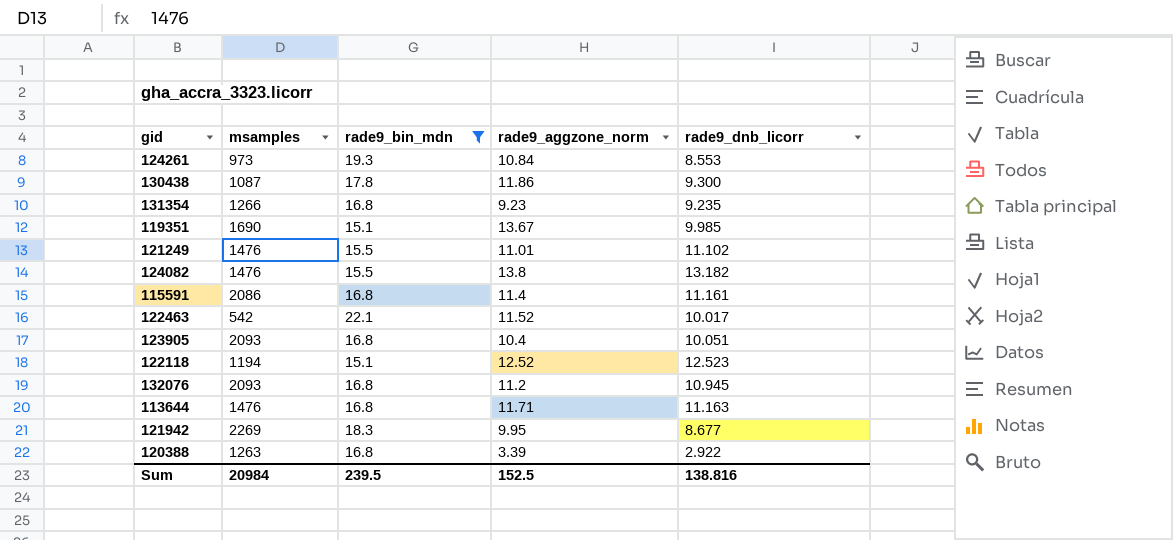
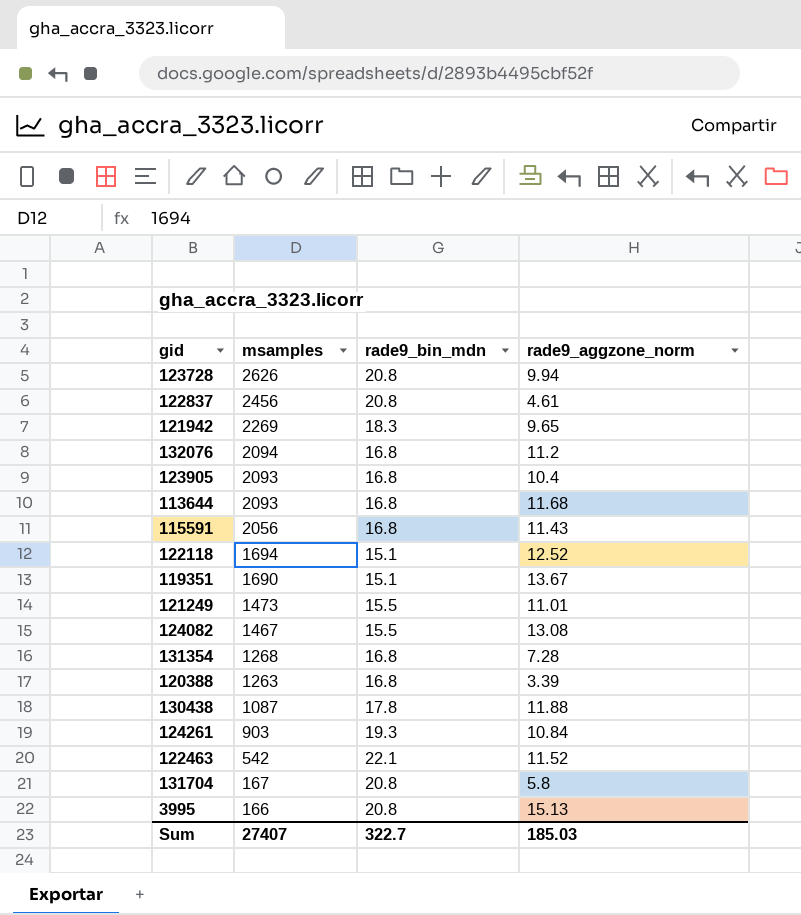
filter: rade9_bin_mdn != 20.8 -> none
row order: none -> msamples descending
column rade9_dnb_licorr | position: 5 -> none
121942 | rade9_aggzone_norm: 9.95 -> 9.65
132076 | msamples: 2093 -> 2094
113644 | msamples: 1476 -> 2093
113644 | rade9_aggzone_norm: 11.71 -> 11.68
115591 | msamples: 2086 -> 2056
115591 | rade9_aggzone_norm: 11.4 -> 11.43
122118 | msamples: 1194 -> 1694
121249 | msamples: 1476 -> 1473
124082 | msamples: 1476 -> 1467
124082 | rade9_aggzone_norm: 13.8 -> 13.08
131354 | msamples: 1266 -> 1268
131354 | rade9_aggzone_norm: 9.23 -> 7.28
130438 | rade9_aggzone_norm: 11.86 -> 11.88
124261 | msamples: 973 -> 903
Sum | msamples: 20984 -> 27407
Sum | rade9_bin_mdn: 239.5 -> 322.7
Sum | rade9_aggzone_norm: 152.5 -> 185.03

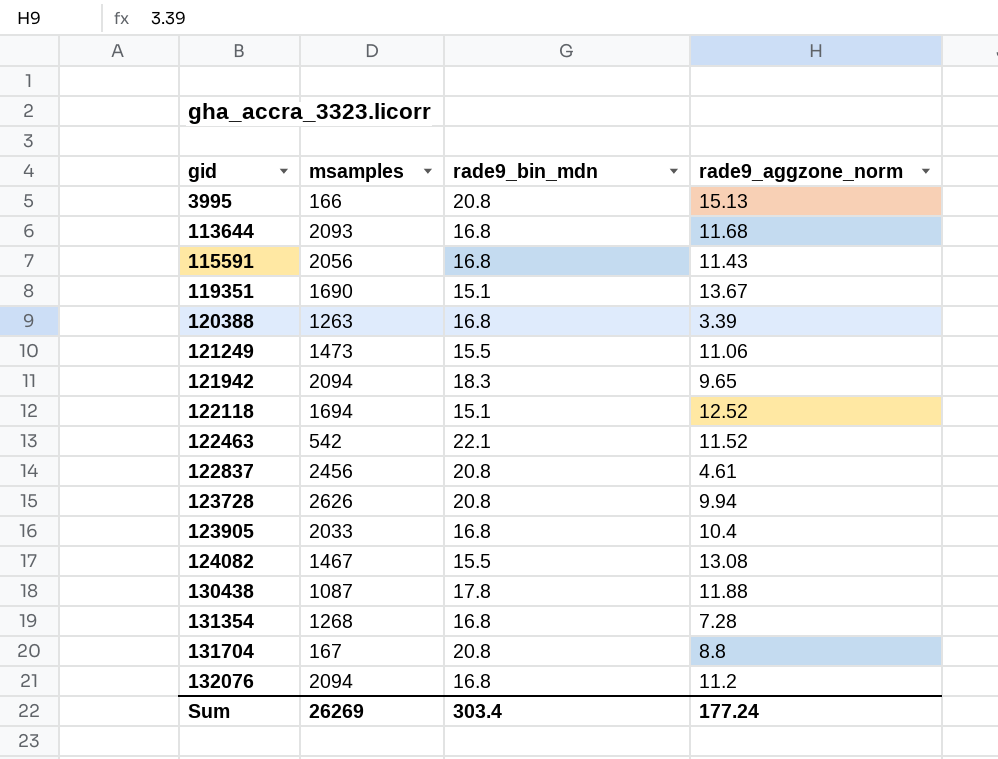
row order: msamples descending -> gid ascending
row 124261: 903 | 19.3 | 10.84 -> none
121249 | rade9_aggzone_norm: 11.01 -> 11.06
121942 | msamples: 2269 -> 2094
123905 | msamples: 2093 -> 2033
131704 | rade9_aggzone_norm: 5.8 -> 8.8
Sum | msamples: 27407 -> 26269
Sum | rade9_bin_mdn: 322.7 -> 303.4
Sum | rade9_aggzone_norm: 185.03 -> 177.24

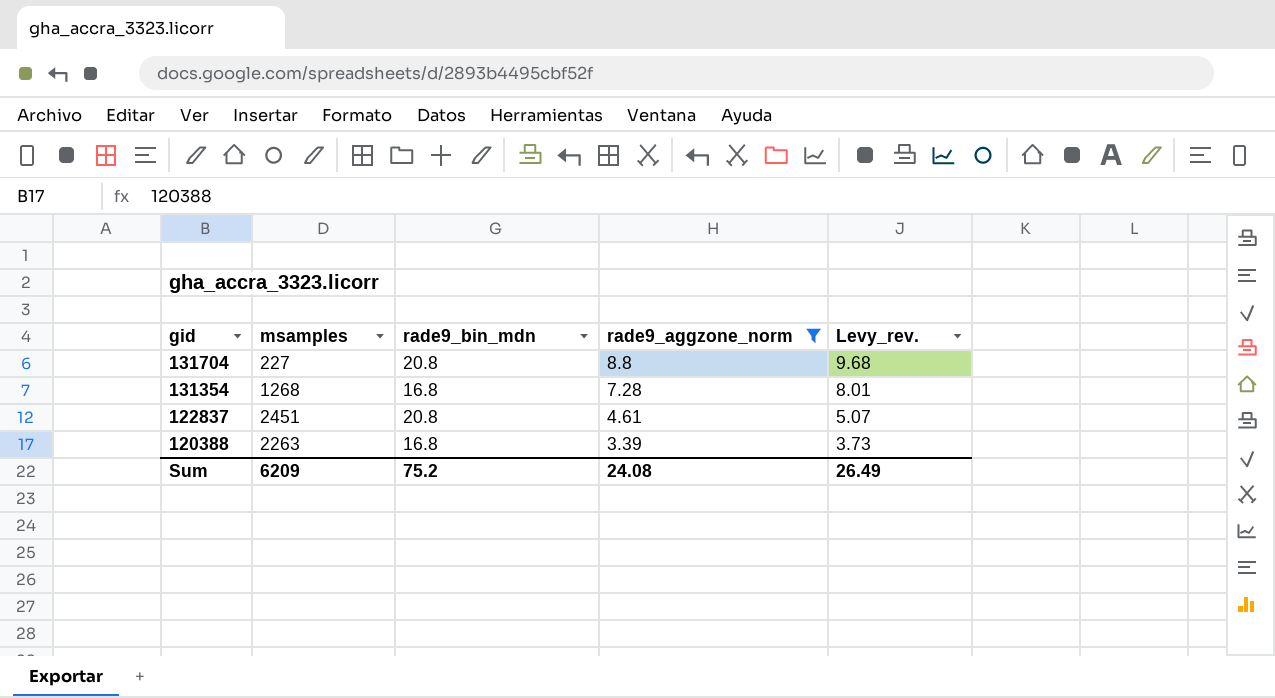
filter: none -> rade9_aggzone_norm <= 8.8
row order: gid ascending -> gid descending
column Levy_rev. | formula: none -> [rade9_aggzone_norm] * 1.1
131704 | msamples: 167 -> 227
122837 | msamples: 2456 -> 2451
120388 | msamples: 1263 -> 2263
Sum | msamples: 26269 -> 6209
Sum | rade9_bin_mdn: 303.4 -> 75.2
Sum | rade9_aggzone_norm: 177.24 -> 24.08

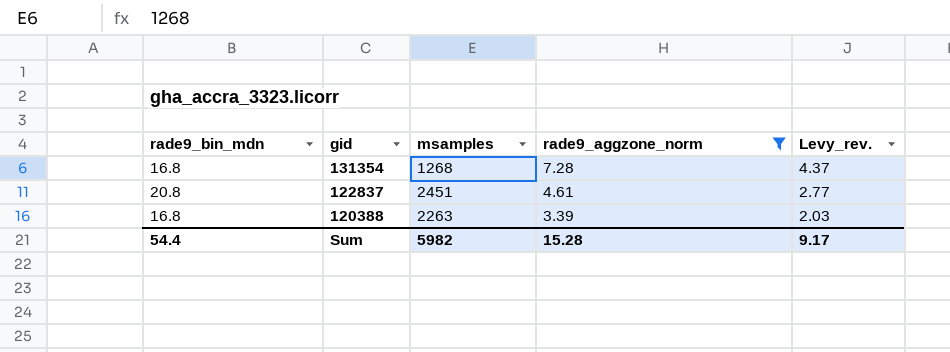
column rade9_bin_mdn | position: 3 -> 1
column Levy_rev. | formula: [rade9_aggzone_norm] * 1.1 -> [rade9_aggzone_norm] * 0.6
row 131704: 227 | 20.8 | 8.8 | 9.68 -> none
Sum | rade9_bin_mdn: 75.2 -> 54.4
Sum | msamples: 6209 -> 5982
Sum | rade9_aggzone_norm: 24.08 -> 15.28
Sum | Levy_rev.: 26.49 -> 9.17

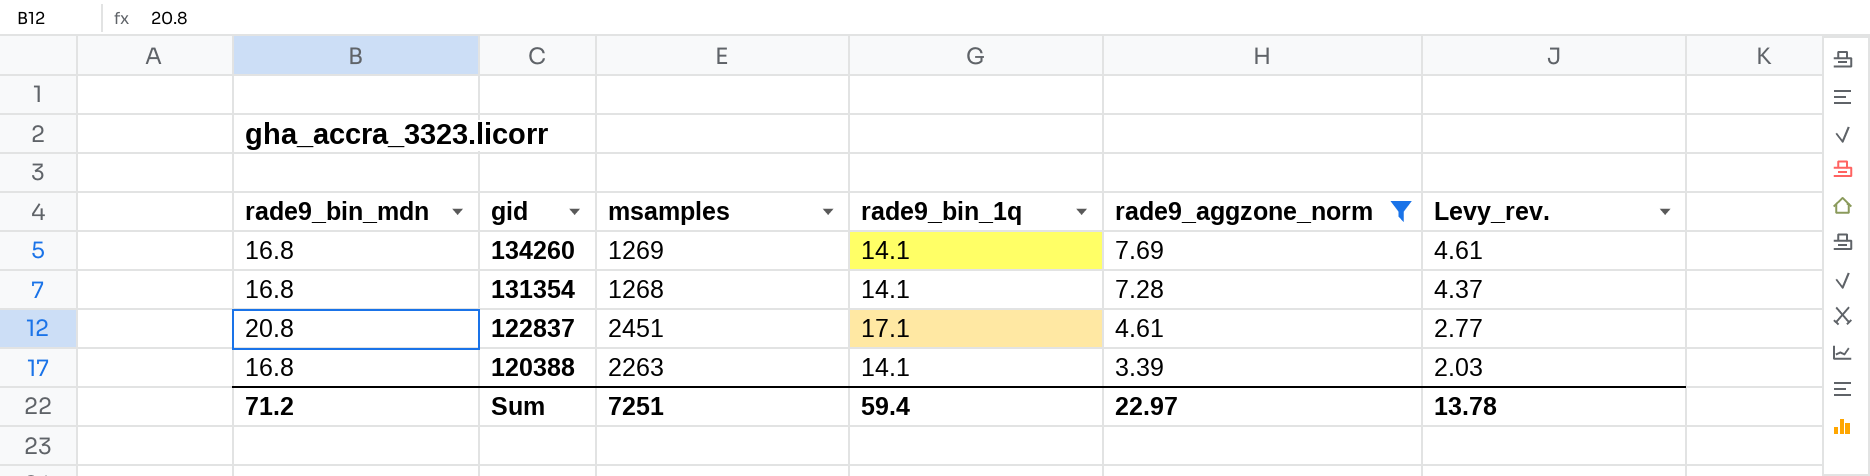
column rade9_bin_1q | position: none -> 4
row 134260: none -> 16.8 | 1269 | 14.1 | 7.69 | 4.61
Sum | rade9_bin_mdn: 54.4 -> 71.2
Sum | msamples: 5982 -> 7251
Sum | rade9_aggzone_norm: 15.28 -> 22.97
Sum | Levy_rev.: 9.17 -> 13.78

